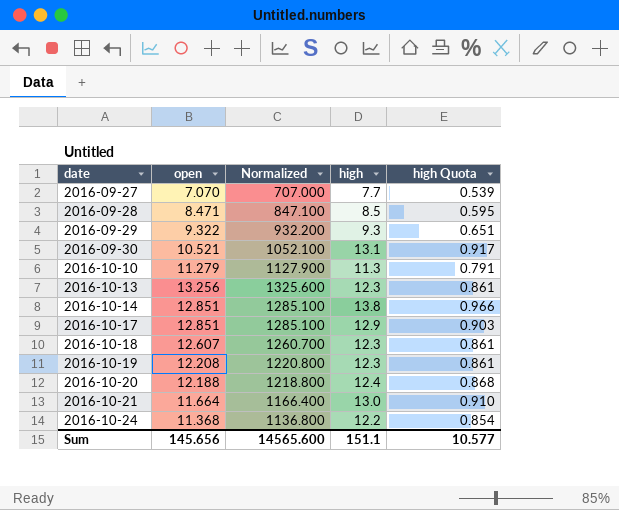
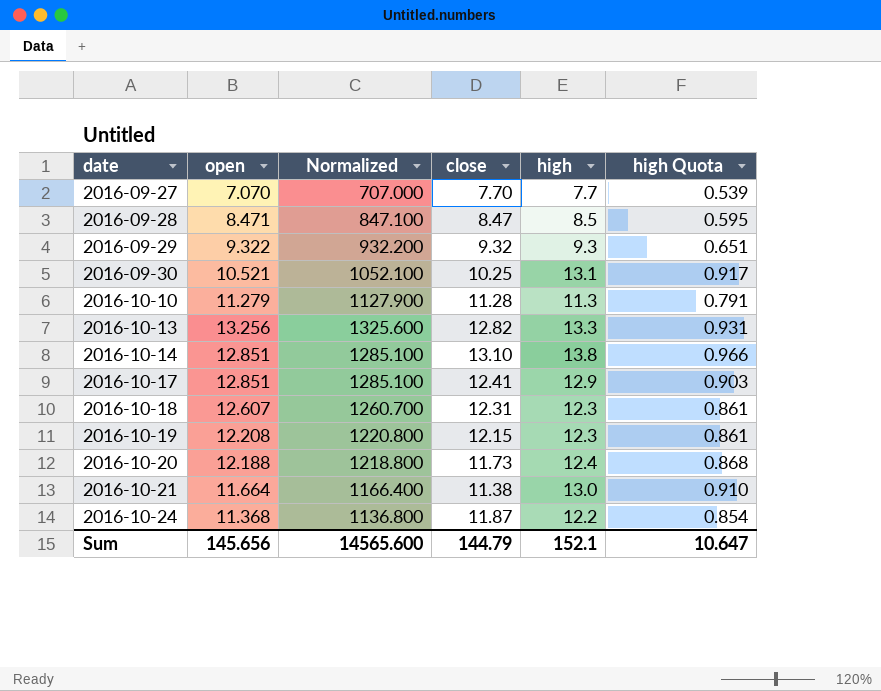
column close | position: none -> 4
2016-10-13 | high: 12.3 -> 13.3
2016-10-13 | high Quota: 0.861 -> 0.931
Sum | high: 151.1 -> 152.1
Sum | high Quota: 10.577 -> 10.647

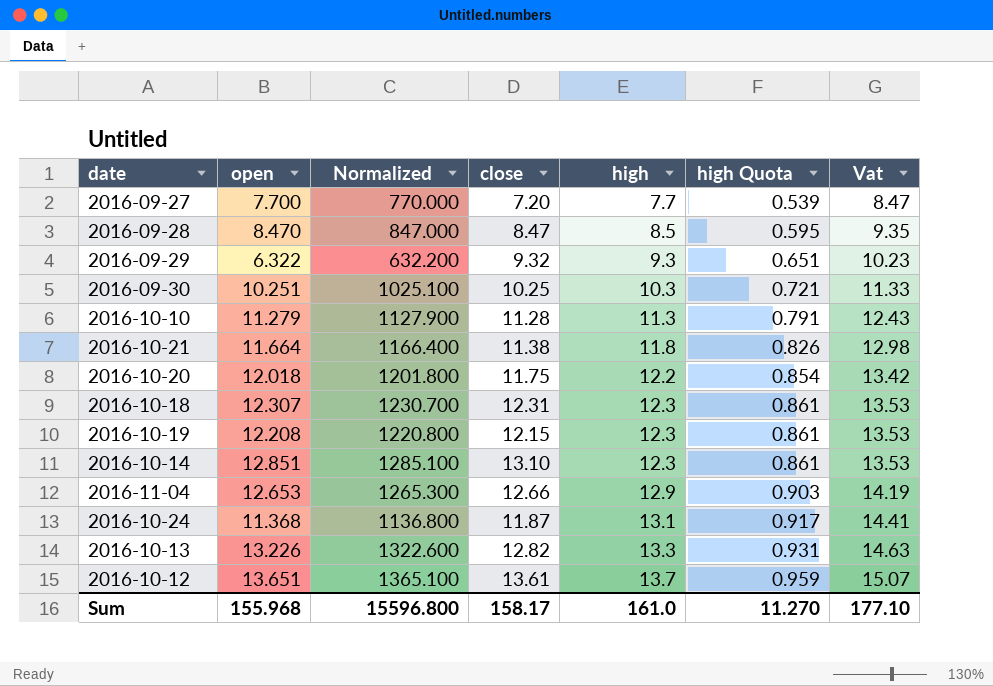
row order: date ascending -> high ascending
column Vat | formula: none -> [high] * 1.1
row 2016-10-17: 12.851 | 1285.100 | 12.41 | 12.9 | 0.903 -> none
2016-09-27 | open: 7.070 -> 7.700
2016-09-27 | Normalized: 707.000 -> 770.000
2016-09-27 | close: 7.70 -> 7.20
2016-09-28 | open: 8.471 -> 8.470
2016-09-28 | Normalized: 847.100 -> 847.000
2016-09-29 | open: 9.322 -> 6.322
2016-09-29 | Normalized: 932.200 -> 632.200
2016-09-30 | open: 10.521 -> 10.251
2016-09-30 | Normalized: 1052.100 -> 1025.100
2016-09-30 | high: 13.1 -> 10.3
2016-09-30 | high Quota: 0.917 -> 0.721
2016-10-21 | high: 13.0 -> 11.8
2016-10-21 | high Quota: 0.910 -> 0.826
2016-10-20 | open: 12.188 -> 12.018
2016-10-20 | Normalized: 1218.800 -> 1201.800
2016-10-20 | close: 11.73 -> 11.75
2016-10-20 | high: 12.4 -> 12.2
2016-10-20 | high Quota: 0.868 -> 0.854
2016-10-18 | open: 12.607 -> 12.307
2016-10-18 | Normalized: 1260.700 -> 1230.700
2016-10-14 | high: 13.8 -> 12.3
2016-10-14 | high Quota: 0.966 -> 0.861
row 2016-11-04: none -> 12.653 | 1265.300 | 12.66 | 12.9 | 0.903 | 14.19
2016-10-24 | high: 12.2 -> 13.1
2016-10-24 | high Quota: 0.854 -> 0.917
2016-10-13 | open: 13.256 -> 13.226
2016-10-13 | Normalized: 1325.600 -> 1322.600
row 2016-10-12: none -> 13.651 | 1365.100 | 13.61 | 13.7 | 0.959 | 15.07
Sum | open: 145.656 -> 155.968
Sum | Normalized: 14565.600 -> 15596.800
Sum | close: 144.79 -> 158.17
Sum | high: 152.1 -> 161.0
Sum | high Quota: 10.647 -> 11.270

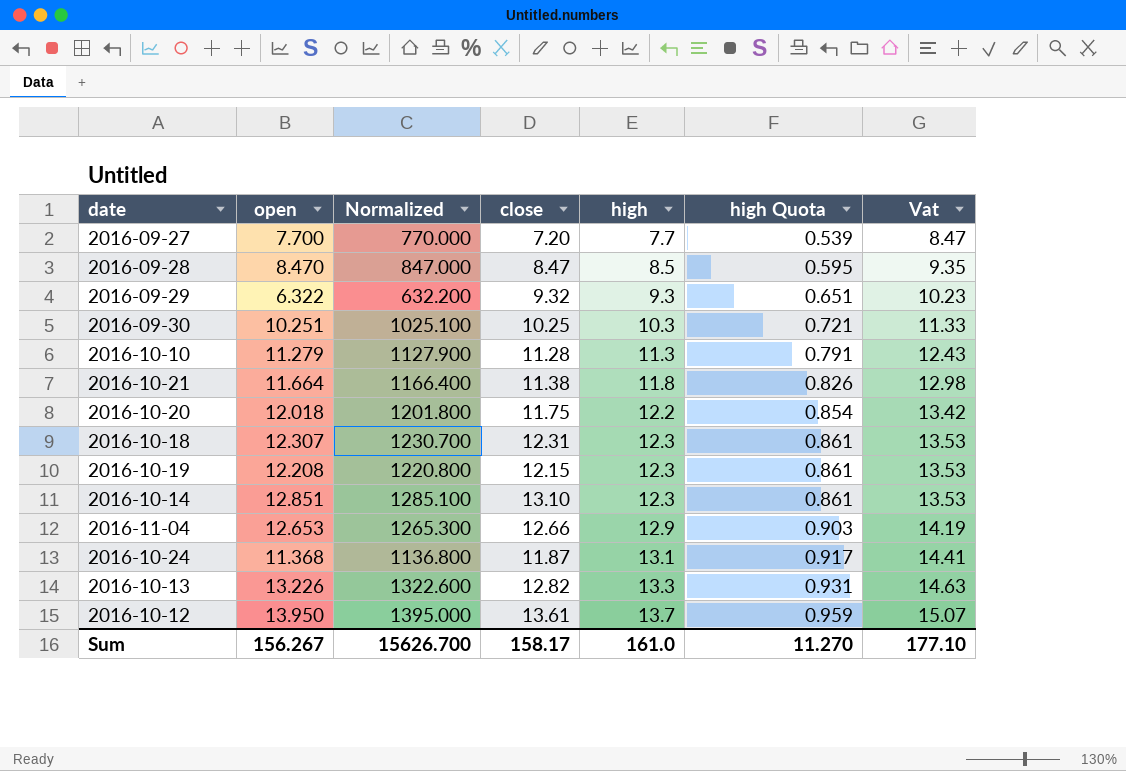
2016-10-12 | open: 13.651 -> 13.950
2016-10-12 | Normalized: 1365.100 -> 1395.000
Sum | open: 155.968 -> 156.267
Sum | Normalized: 15596.800 -> 15626.700

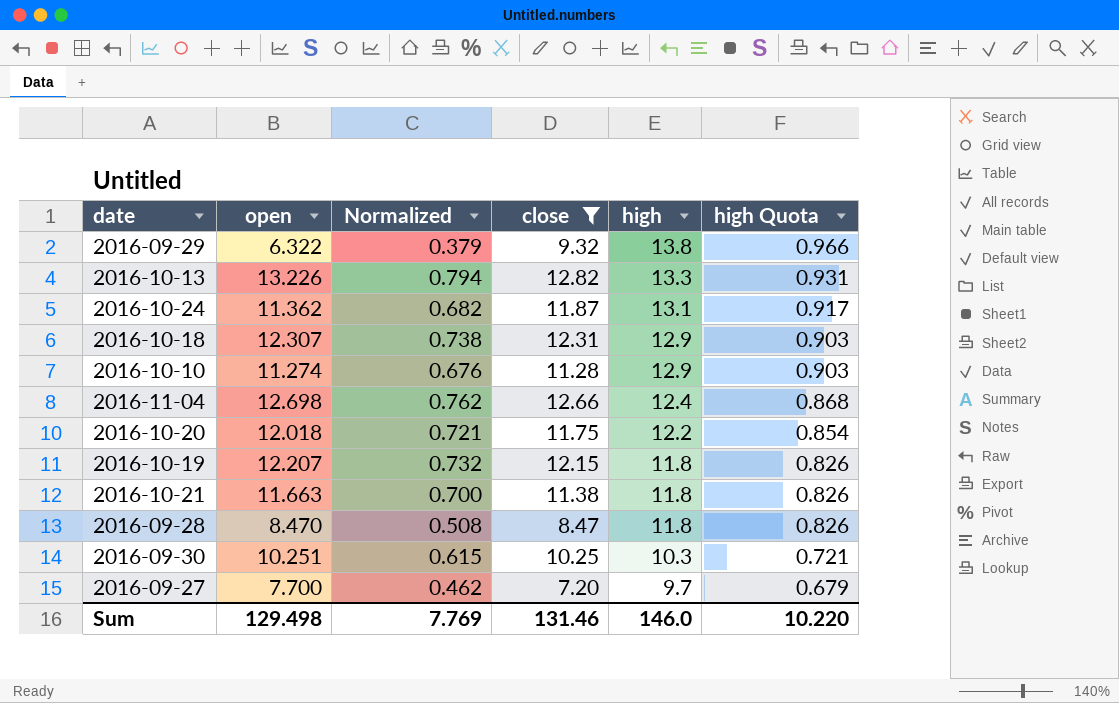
filter: none -> close <= 12.82
row order: high ascending -> high descending
column Vat | formula: [high] * 1.1 -> none
column Normalized | formula: [open] * 100 -> [open] * 0.06
2016-09-29 | high: 9.3 -> 13.8
2016-09-29 | high Quota: 0.651 -> 0.966
2016-10-24 | open: 11.368 -> 11.362
2016-10-18 | high: 12.3 -> 12.9
2016-10-18 | high Quota: 0.861 -> 0.903
2016-10-10 | open: 11.279 -> 11.274
2016-10-10 | high: 11.3 -> 12.9
2016-10-10 | high Quota: 0.791 -> 0.903
2016-11-04 | open: 12.653 -> 12.698
2016-11-04 | high: 12.9 -> 12.4
2016-11-04 | high Quota: 0.903 -> 0.868
2016-10-19 | open: 12.208 -> 12.207
2016-10-19 | high: 12.3 -> 11.8
2016-10-19 | high Quota: 0.861 -> 0.826
2016-10-21 | open: 11.664 -> 11.663
2016-09-28 | high: 8.5 -> 11.8
2016-09-28 | high Quota: 0.595 -> 0.826
2016-09-27 | high: 7.7 -> 9.7
2016-09-27 | high Quota: 0.539 -> 0.679
Sum | open: 156.267 -> 129.498
Sum | Normalized: 15626.700 -> 7.769
Sum | close: 158.17 -> 131.46
Sum | high: 161.0 -> 146.0
Sum | high Quota: 11.270 -> 10.220

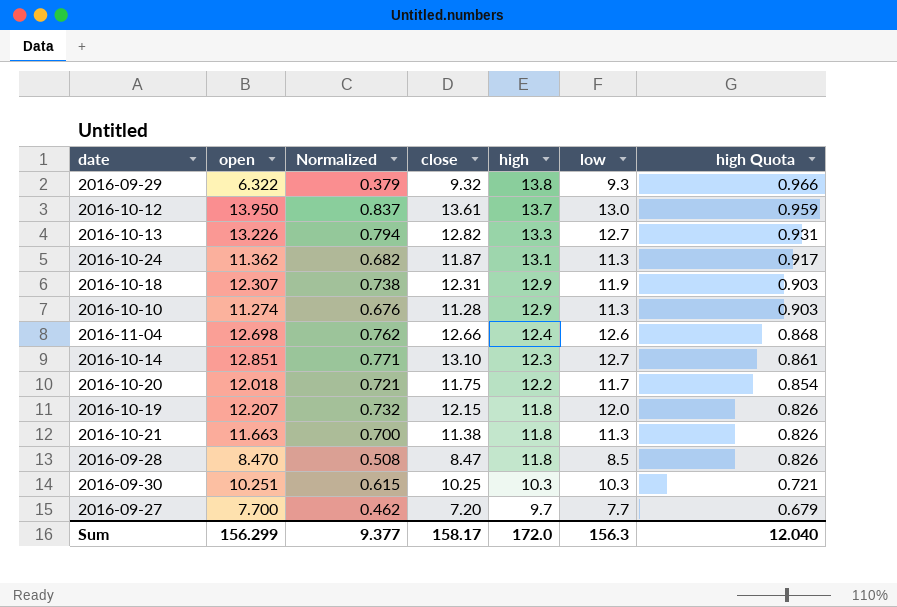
filter: close <= 12.82 -> none
column low | position: none -> 6
Sum | open: 129.498 -> 156.299
Sum | Normalized: 7.769 -> 9.377
Sum | close: 131.46 -> 158.17
Sum | high: 146.0 -> 172.0
Sum | high Quota: 10.220 -> 12.040

